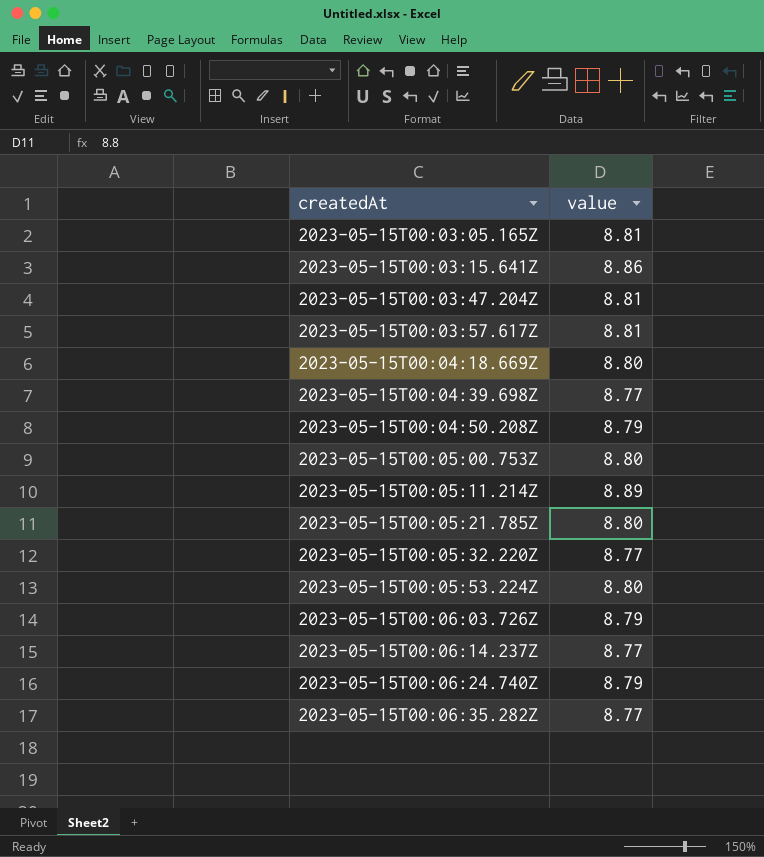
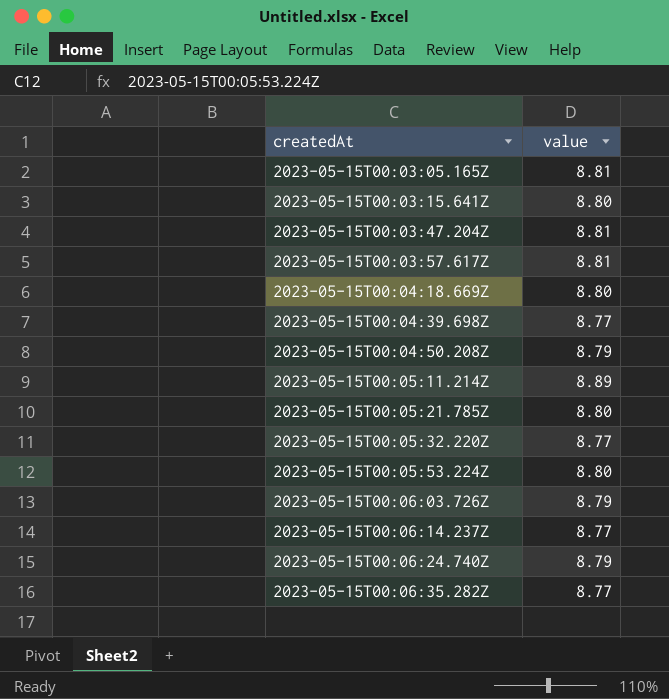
row 2023-05-15T00:05:00.753Z: 8.80 -> none
2023-05-15T00:03:15.641Z | value: 8.86 -> 8.80

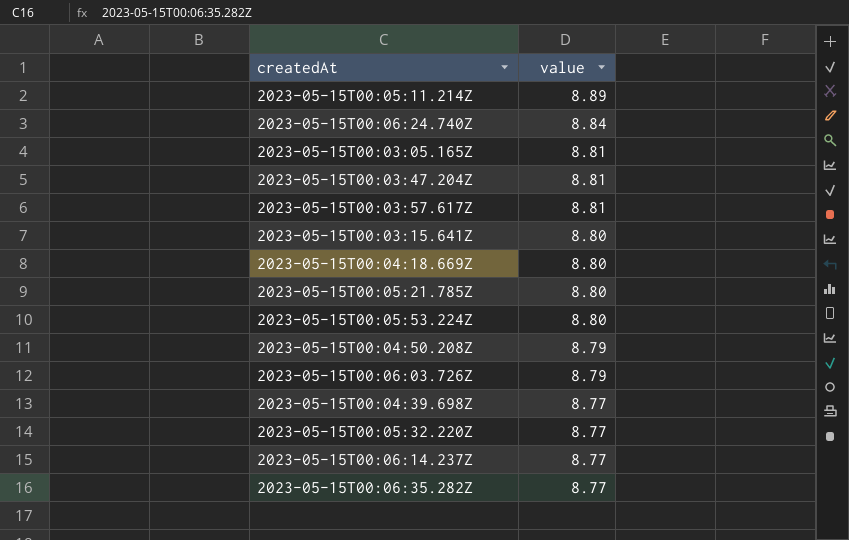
row order: createdAt ascending -> value descending
2023-05-15T00:06:24.740Z | value: 8.79 -> 8.84

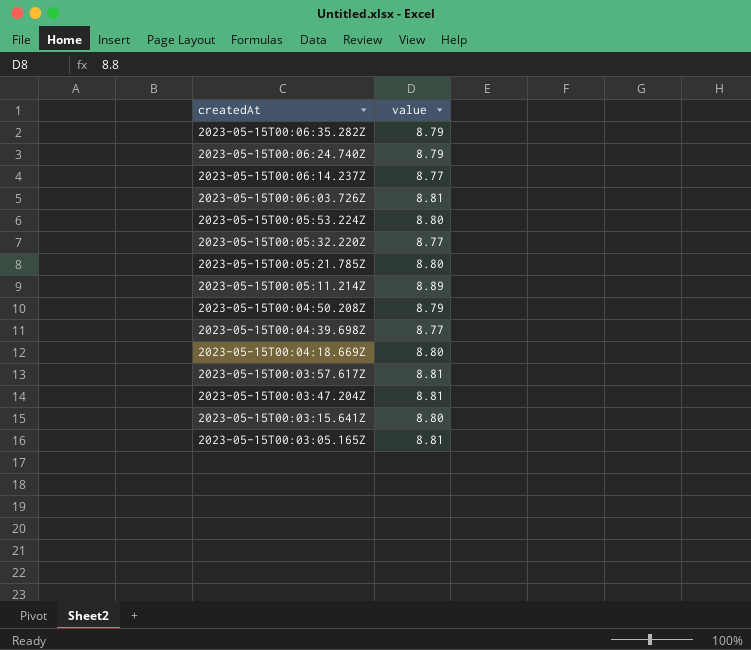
row order: value descending -> createdAt descending
2023-05-15T00:06:35.282Z | value: 8.77 -> 8.79
2023-05-15T00:06:24.740Z | value: 8.84 -> 8.79
2023-05-15T00:06:03.726Z | value: 8.79 -> 8.81

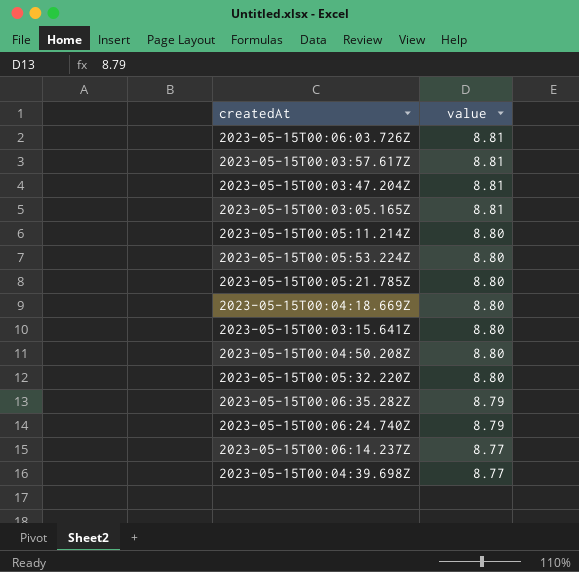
row order: createdAt descending -> value descending
2023-05-15T00:05:11.214Z | value: 8.89 -> 8.80
2023-05-15T00:04:50.208Z | value: 8.79 -> 8.80
2023-05-15T00:05:32.220Z | value: 8.77 -> 8.80

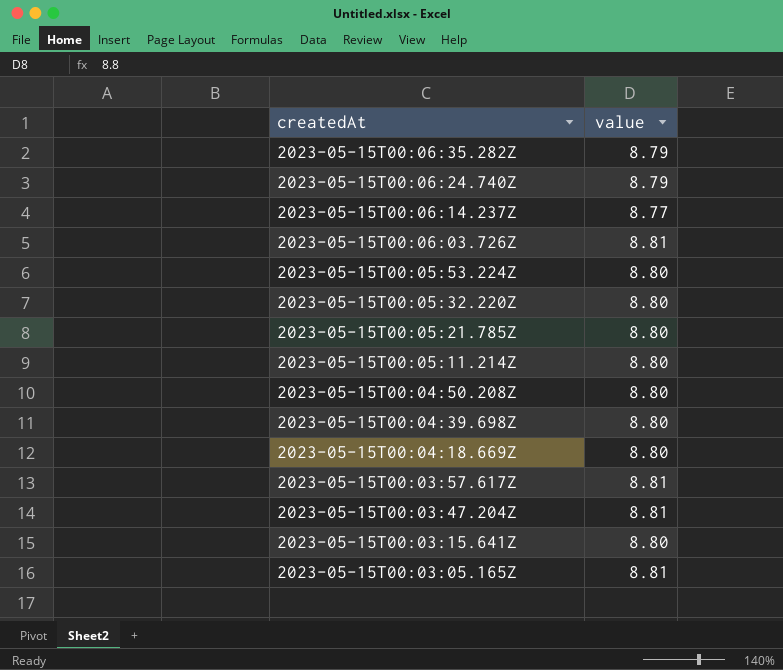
row order: value descending -> createdAt descending
2023-05-15T00:04:39.698Z | value: 8.77 -> 8.80

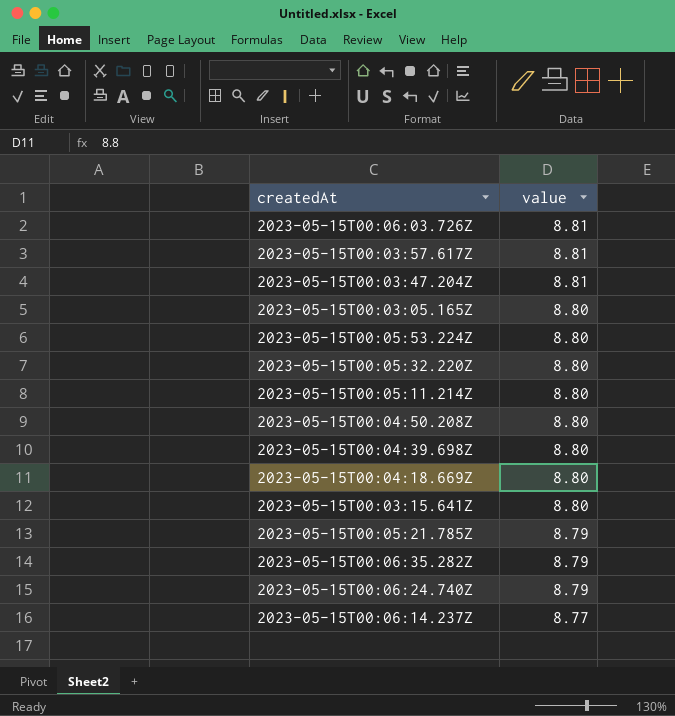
row order: createdAt descending -> value descending
2023-05-15T00:03:05.165Z | value: 8.81 -> 8.80
2023-05-15T00:05:21.785Z | value: 8.80 -> 8.79

